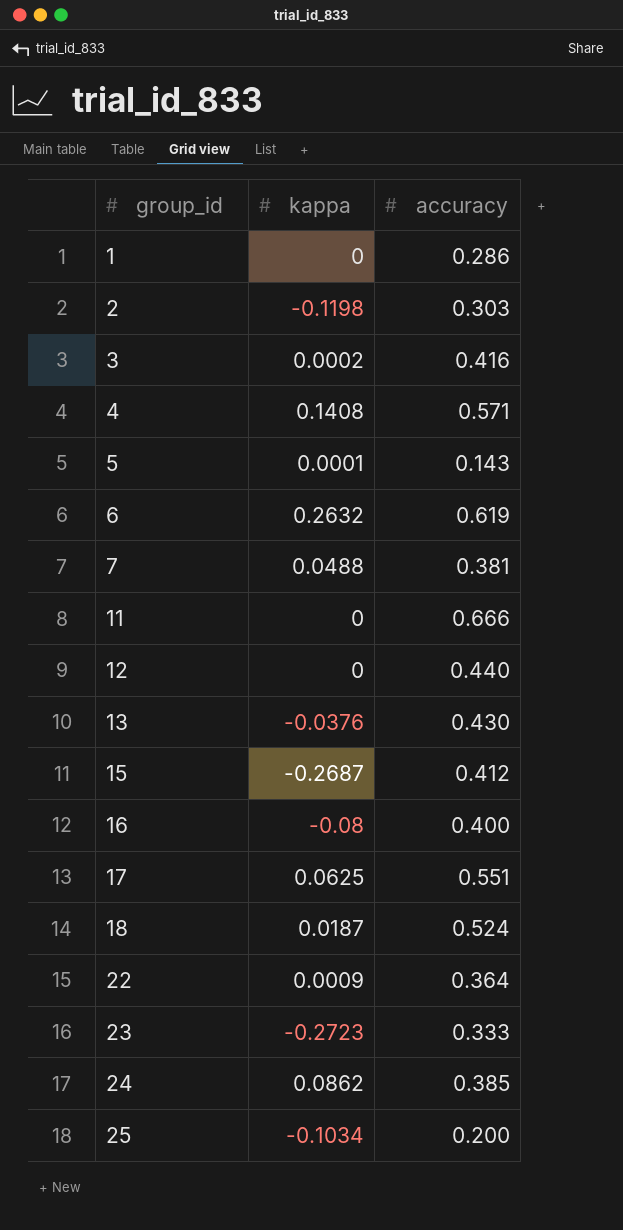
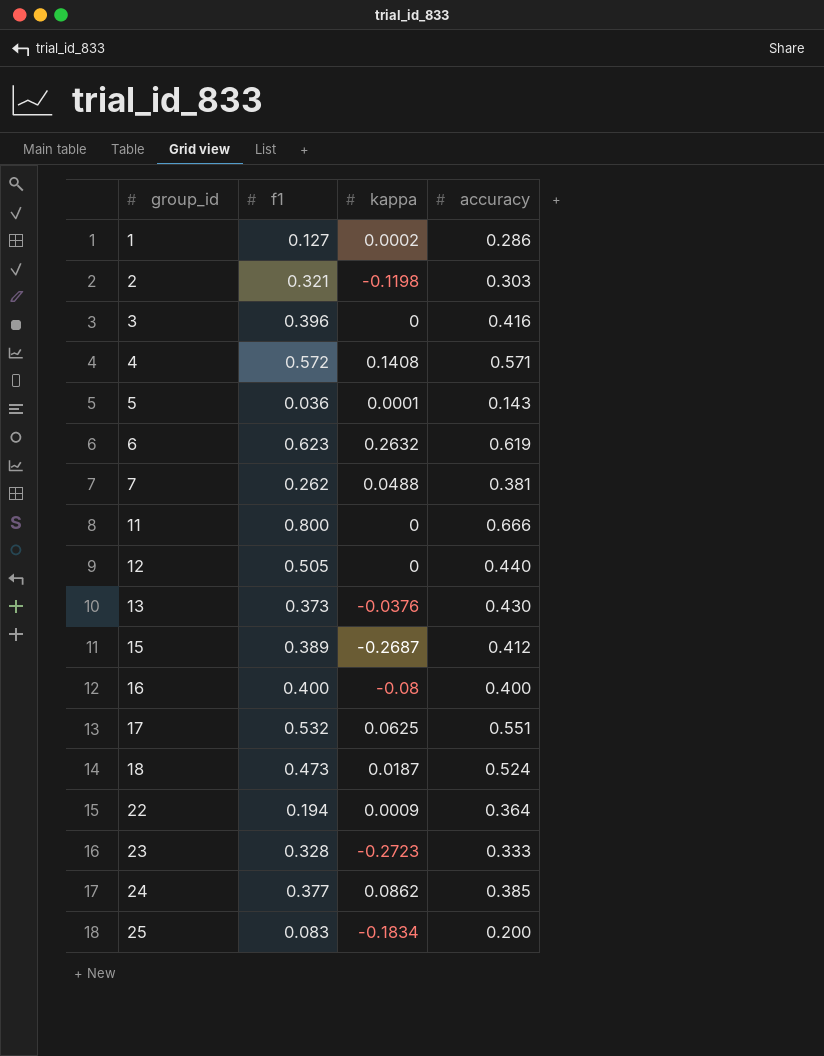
column f1 | position: none -> 2
1 | kappa: 0 -> 0.0002
3 | kappa: 0.0002 -> 0
25 | kappa: -0.1034 -> -0.1834

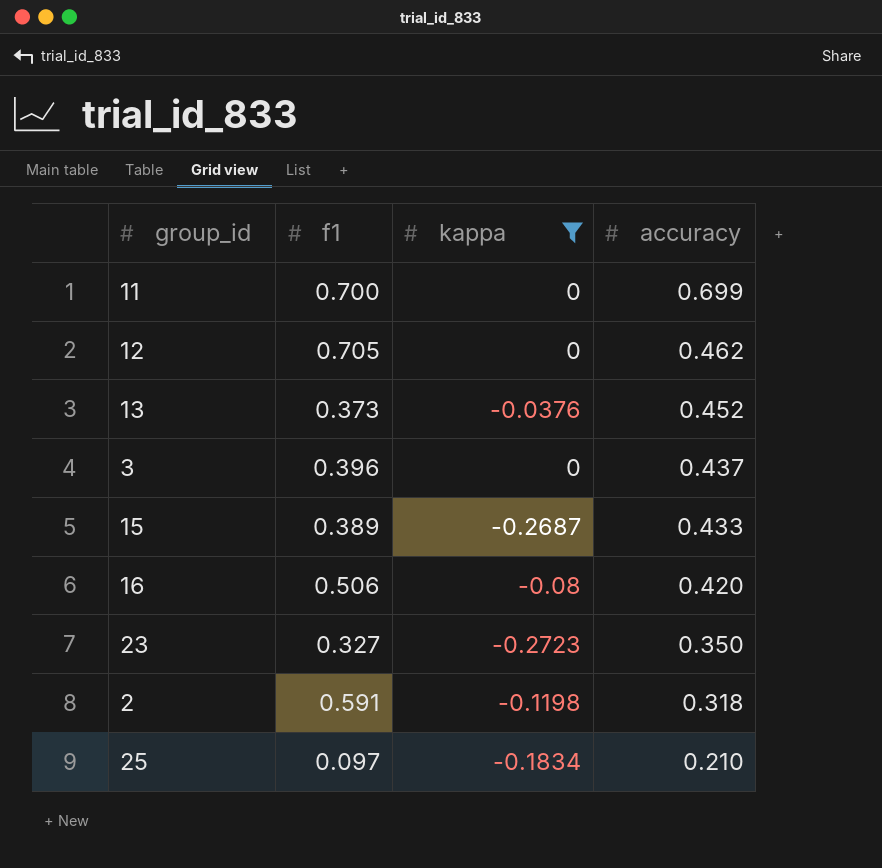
filter: none -> kappa <= 0
row order: group_id ascending -> accuracy descending
11 | f1: 0.800 -> 0.700
11 | accuracy: 0.666 -> 0.699
12 | f1: 0.505 -> 0.705
12 | accuracy: 0.440 -> 0.462
13 | accuracy: 0.430 -> 0.452
3 | accuracy: 0.416 -> 0.437
15 | accuracy: 0.412 -> 0.433
16 | f1: 0.400 -> 0.506
16 | accuracy: 0.400 -> 0.420
23 | f1: 0.328 -> 0.327
23 | accuracy: 0.333 -> 0.350
2 | f1: 0.321 -> 0.591
2 | accuracy: 0.303 -> 0.318
25 | f1: 0.083 -> 0.097
25 | accuracy: 0.200 -> 0.210

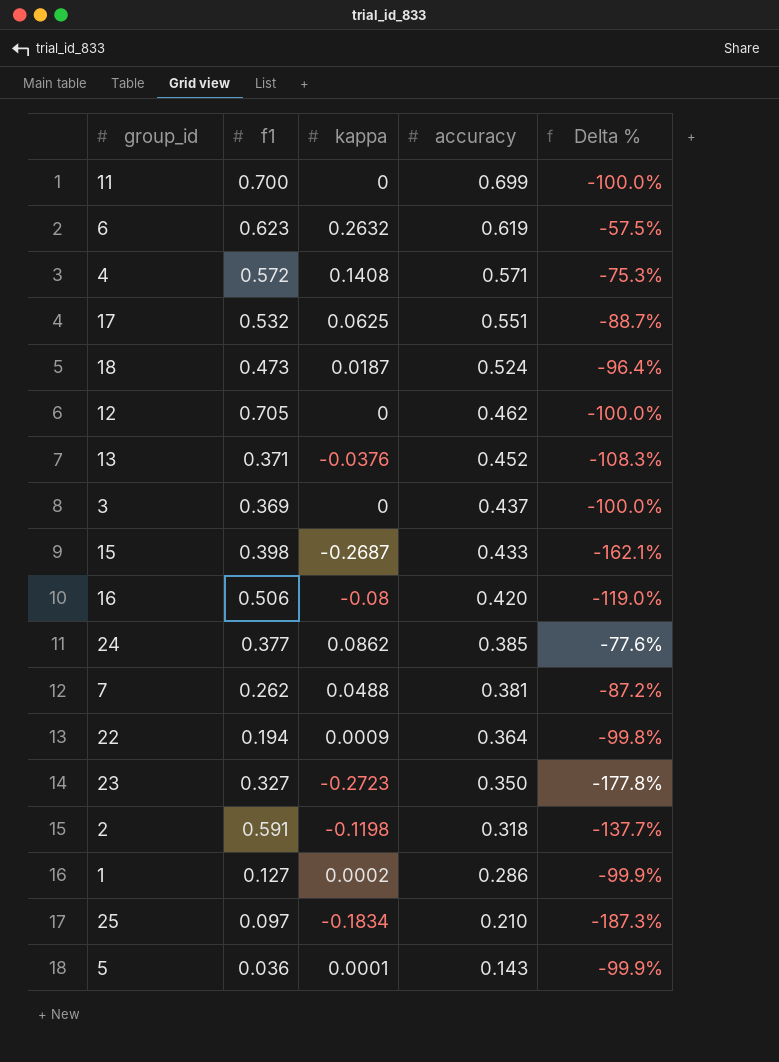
filter: kappa <= 0 -> none
column Delta % | formula: none -> ([kappa] - [accuracy]) / [accuracy]
13 | f1: 0.373 -> 0.371
3 | f1: 0.396 -> 0.369
15 | f1: 0.389 -> 0.398

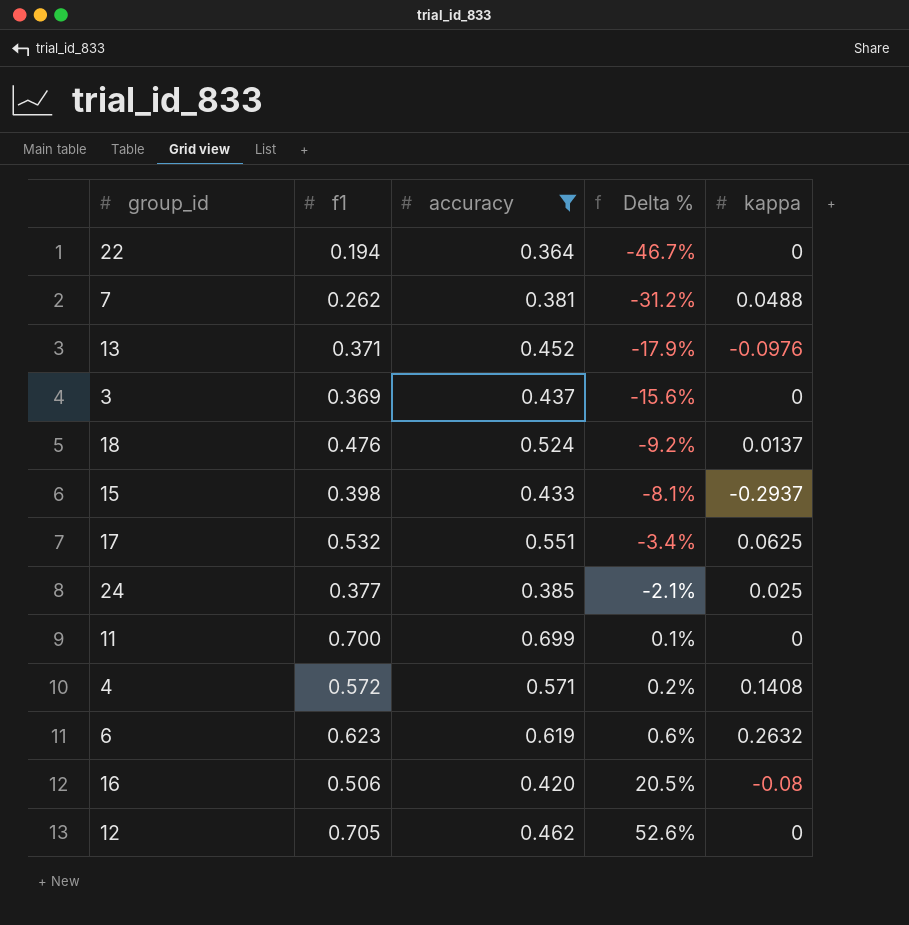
filter: none -> accuracy >= 0.364
row order: accuracy descending -> Delta % ascending
column Delta % | formula: ([kappa] - [accuracy]) / [accuracy] -> ([f1] - [accuracy]) / [accuracy]
column kappa | position: 3 -> 5
22 | kappa: 0.0009 -> 0
13 | kappa: -0.0376 -> -0.0976
18 | f1: 0.473 -> 0.476
18 | kappa: 0.0187 -> 0.0137
15 | kappa: -0.2687 -> -0.2937
24 | kappa: 0.0862 -> 0.025

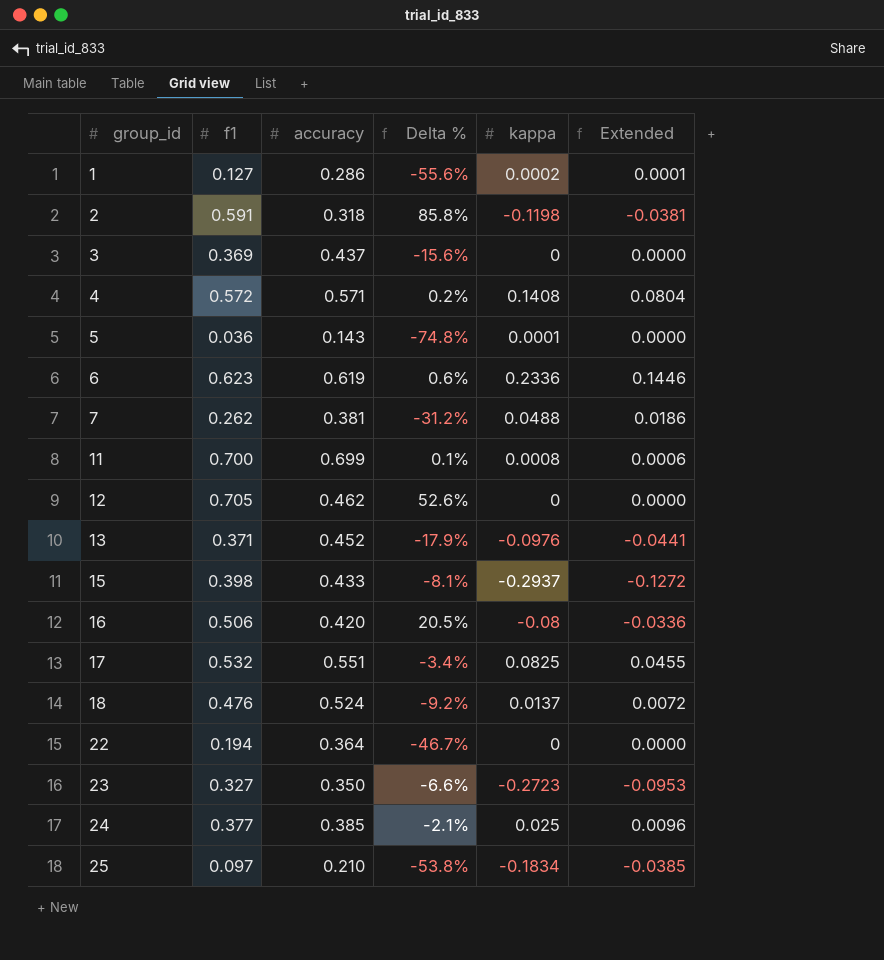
filter: accuracy >= 0.364 -> none
row order: Delta % ascending -> group_id ascending
column Extended | formula: none -> [accuracy] * [kappa]
6 | kappa: 0.2632 -> 0.2336
11 | kappa: 0 -> 0.0008
17 | kappa: 0.0625 -> 0.0825

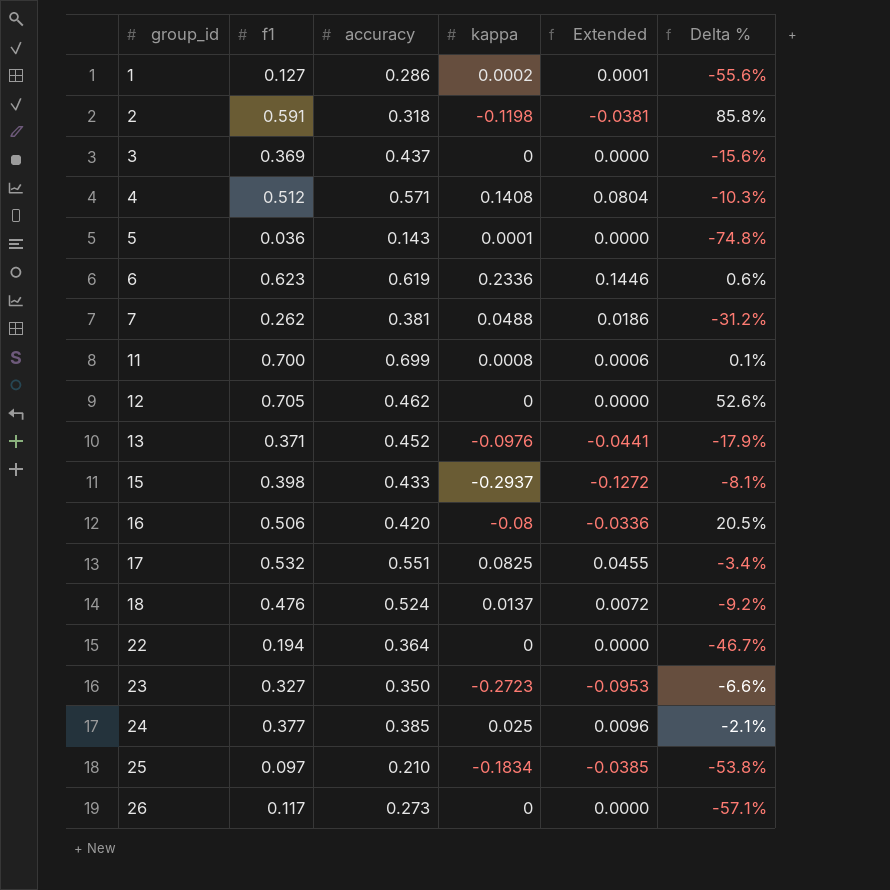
column Delta % | position: 4 -> 6
4 | f1: 0.572 -> 0.512
4 | Delta %: 0.2% -> -10.3%
row 26: none -> 0.117 | 0.273 | 0 | 0.0000 | -57.1%

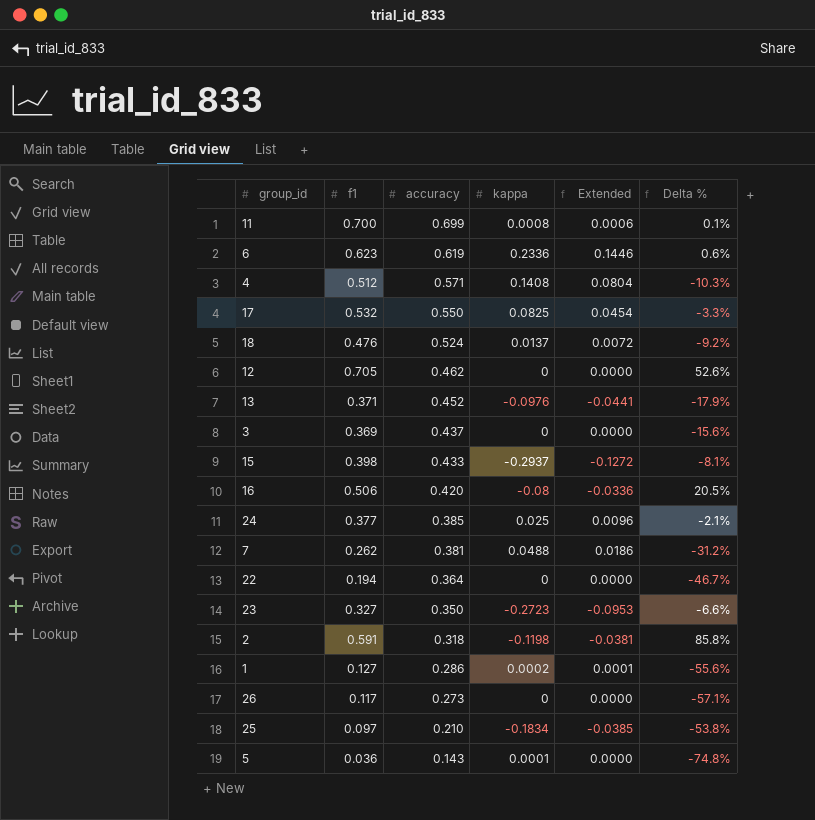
row order: group_id ascending -> accuracy descending
17 | accuracy: 0.551 -> 0.550
17 | Extended: 0.0455 -> 0.0454
17 | Delta %: -3.4% -> -3.3%

